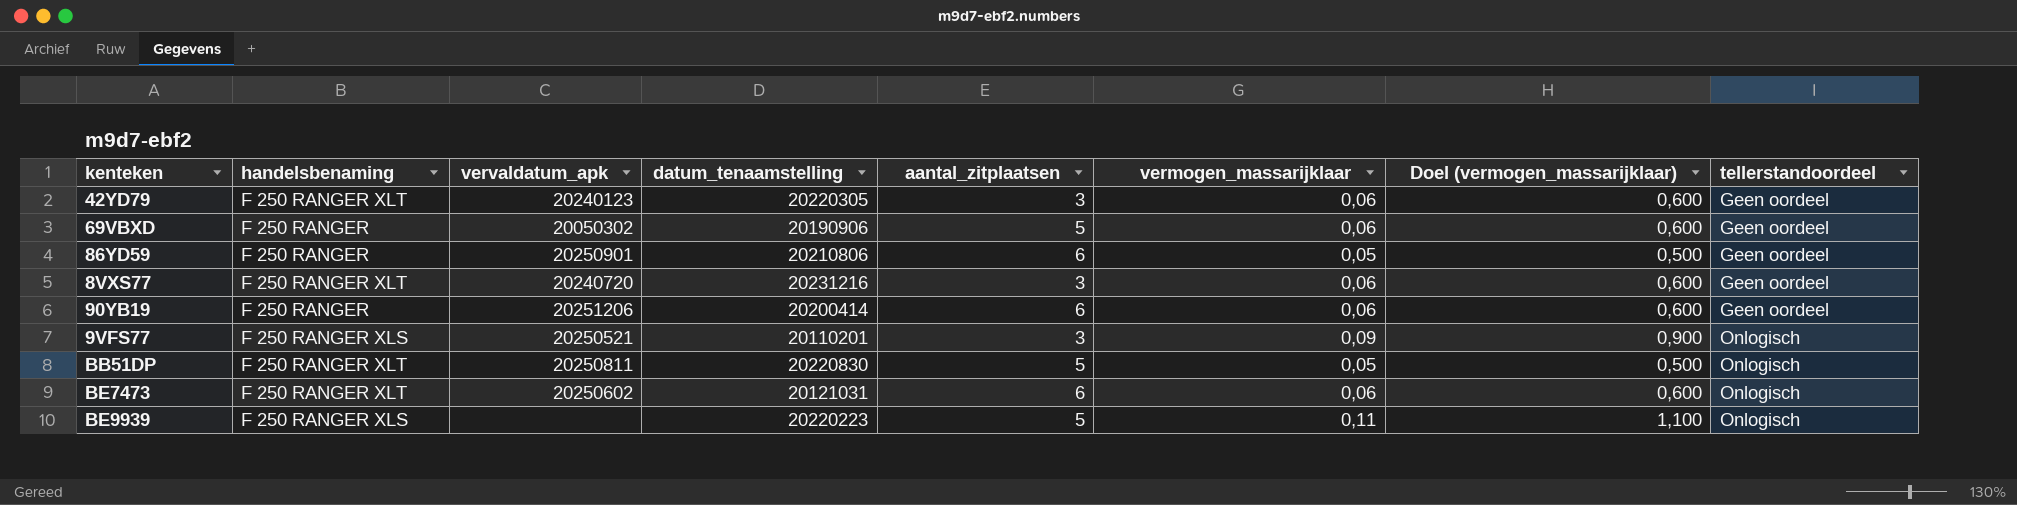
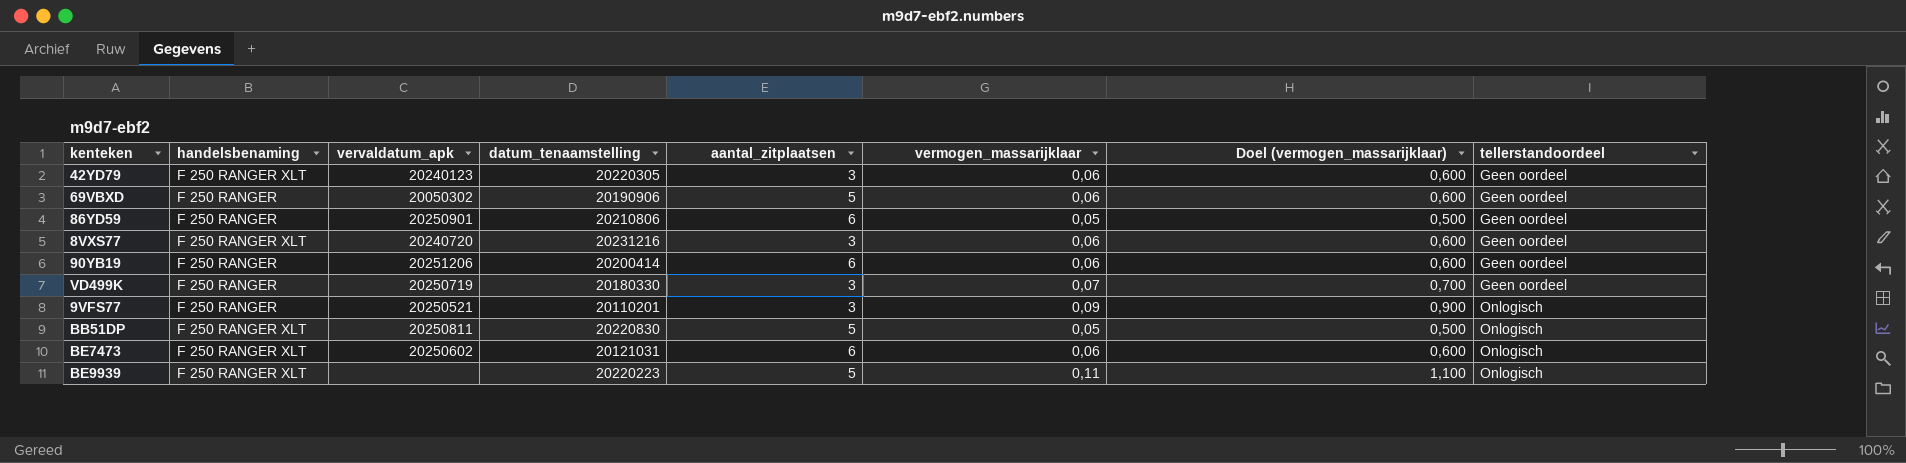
row VD499K: none -> F 250 RANGER | 20250719 | 20180330 | 3 | 0,07 | 0,700 | Geen oordeel
9VFS77 | handelsbenaming: F 250 RANGER XLS -> F 250 RANGER
BE9939 | handelsbenaming: F 250 RANGER XLS -> F 250 RANGER XLT

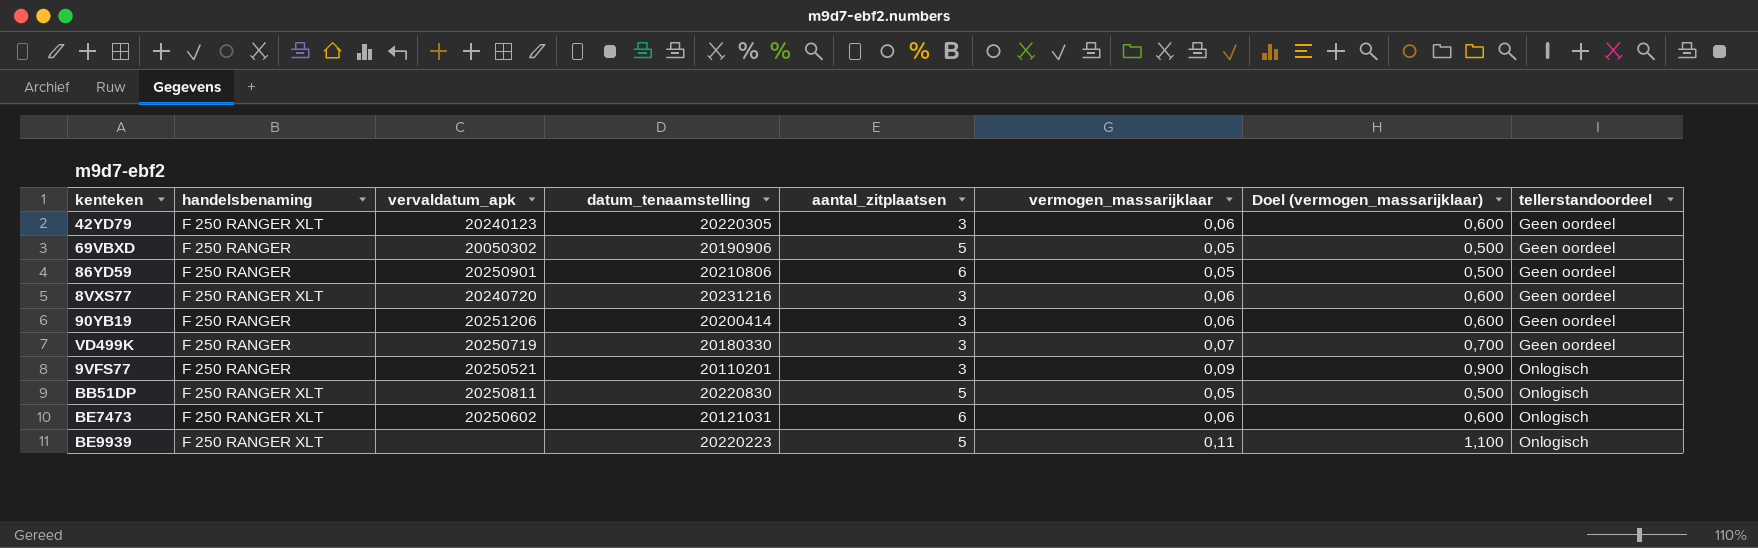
69VBXD | vermogen_massarijklaar: 0,06 -> 0,05
69VBXD | Doel (vermogen_massarijklaar): 0,600 -> 0,500
90YB19 | aantal_zitplaatsen: 6 -> 3

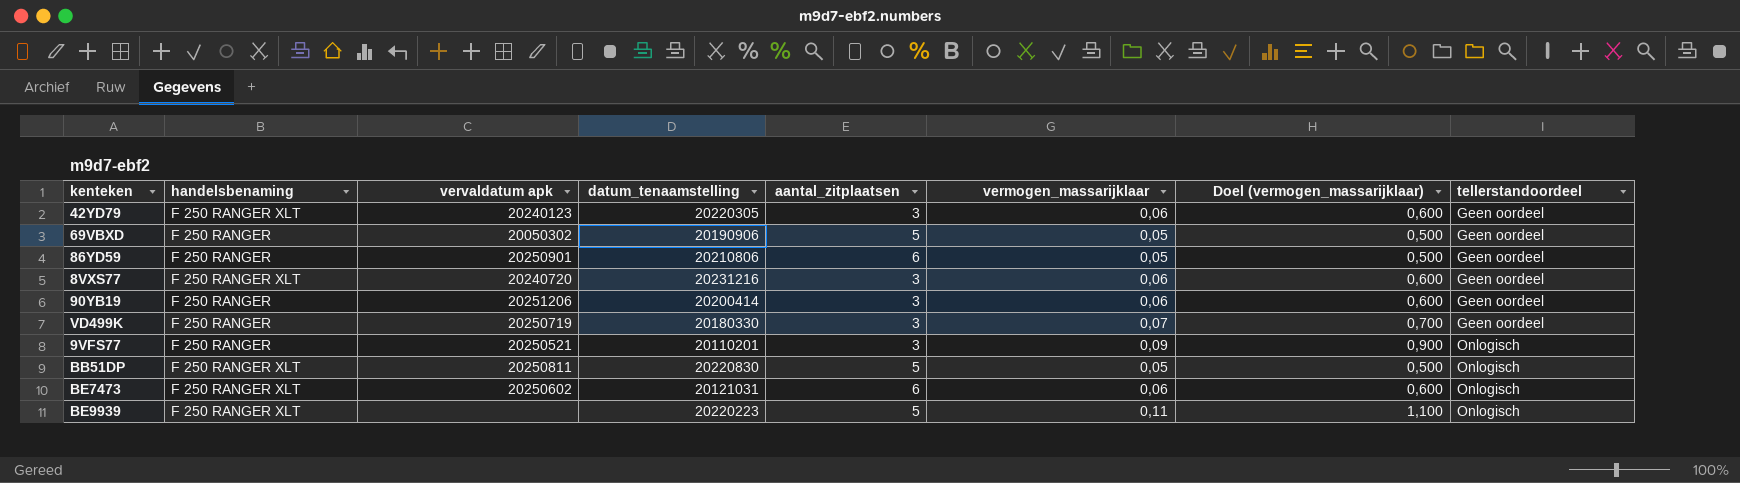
column name: vervaldatum_apk -> vervaldatum apk

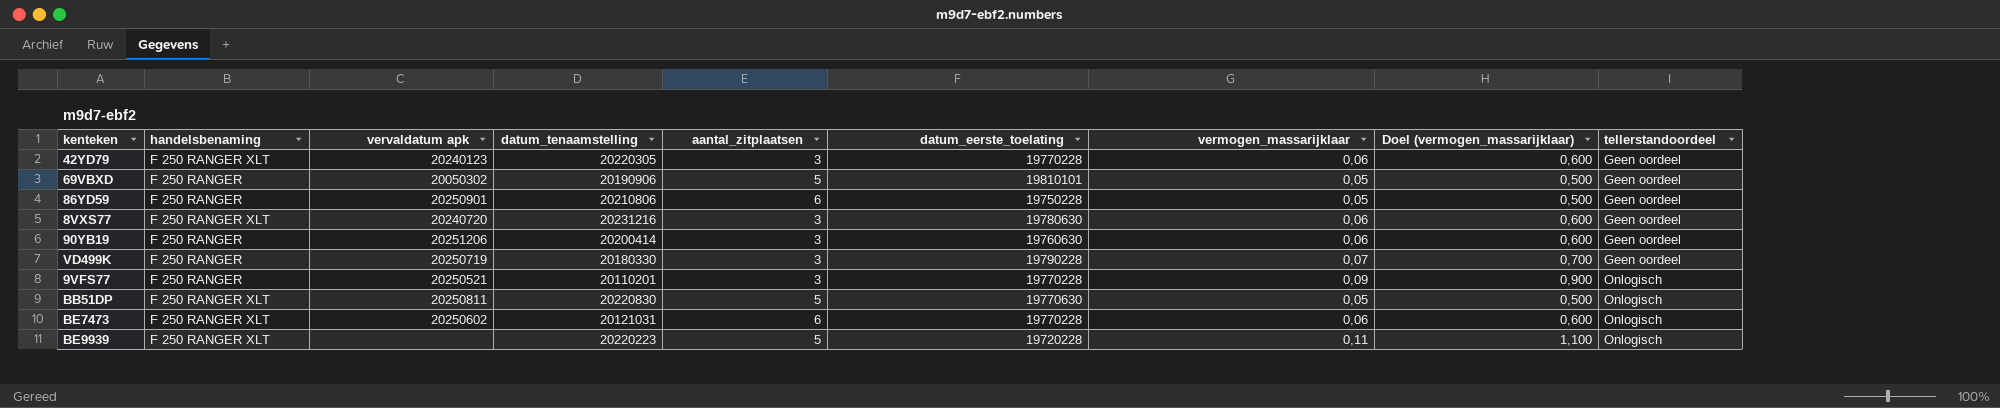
column datum_eerste_toelating | position: none -> 6

